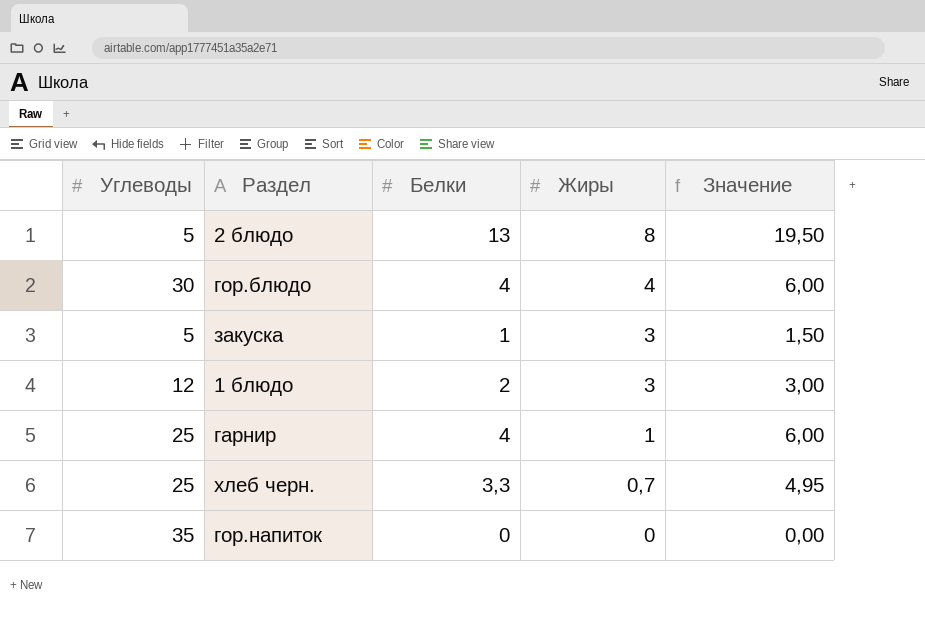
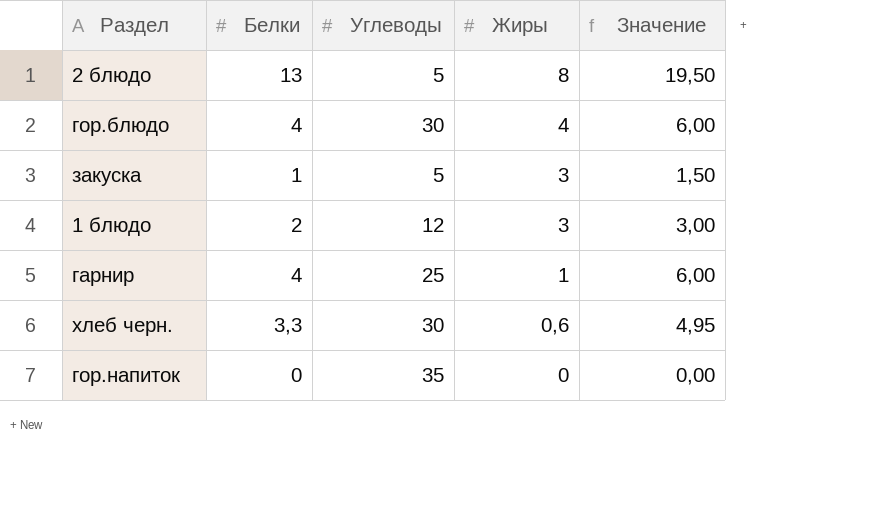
column Углеводы | position: 1 -> 3
хлеб черн. | Углеводы: 25 -> 30
хлеб черн. | Жиры: 0,7 -> 0,6

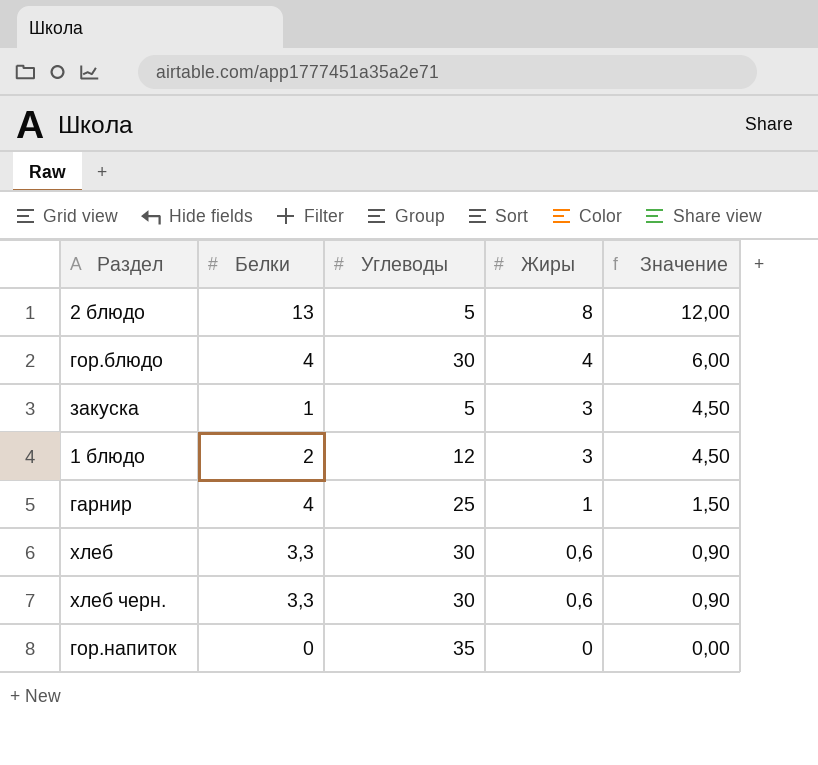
column Значение | formula: [Белки] * 1,5 -> [Жиры] * 1,5
row хлеб: none -> 3,3 | 30 | 0,6 | 0,90

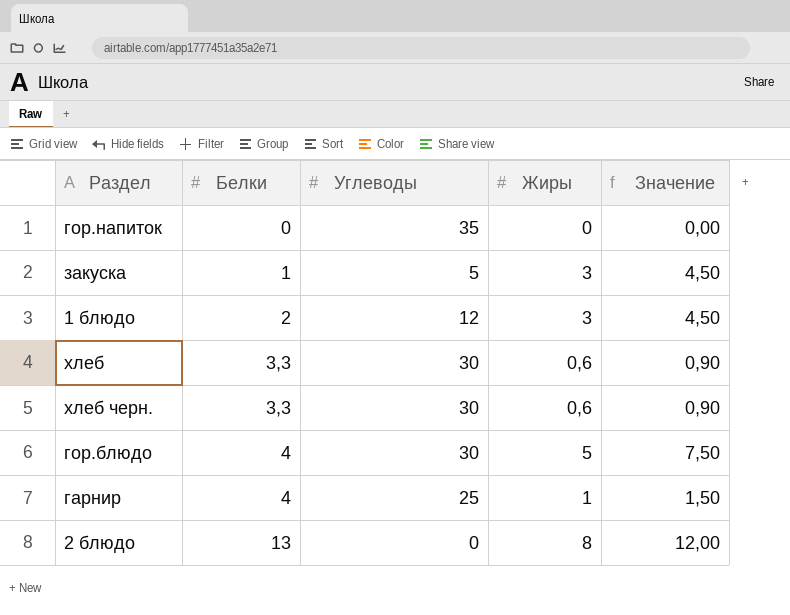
row order: Жиры descending -> Белки ascending
гор.блюдо | Жиры: 4 -> 5
гор.блюдо | Значение: 6,00 -> 7,50
2 блюдо | Углеводы: 5 -> 0

